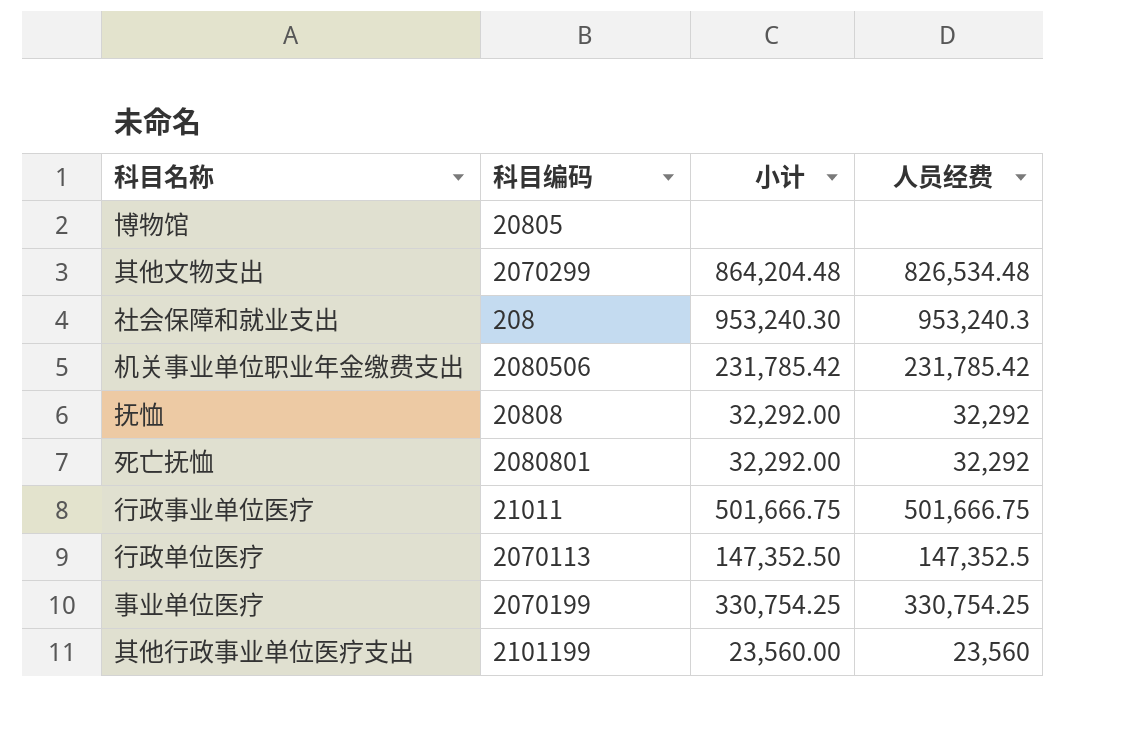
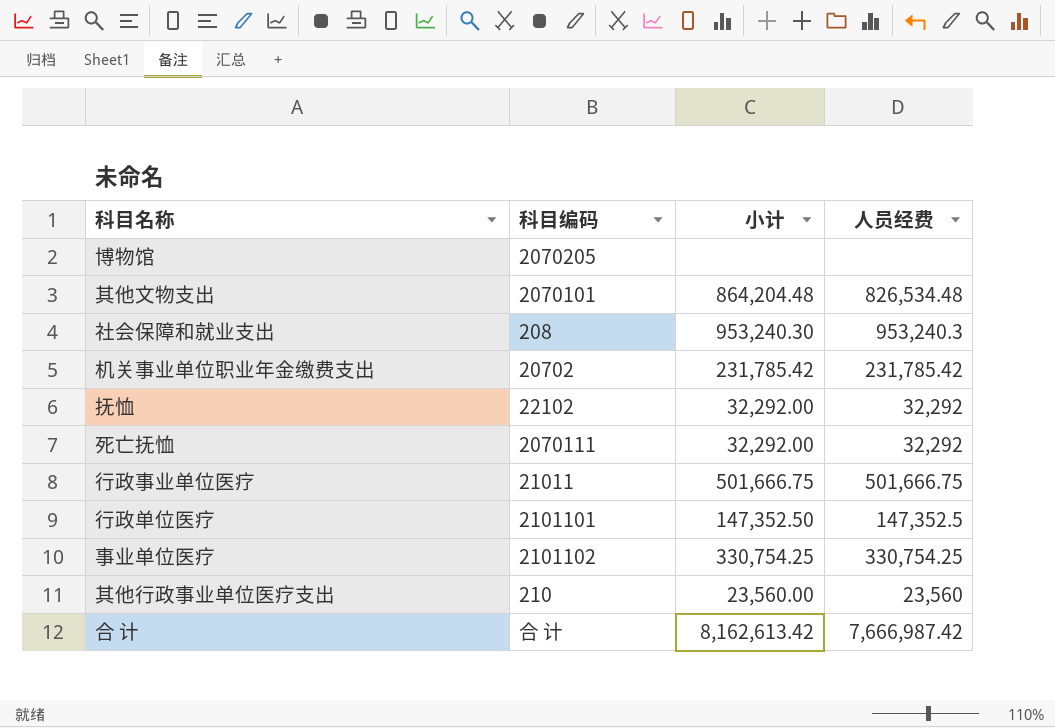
博物馆 | 科目编码: 20805 -> 2070205
其他文物支出 | 科目编码: 2070299 -> 2070101
机关事业单位职业年金缴费支出 | 科目编码: 2080506 -> 20702
抚恤 | 科目编码: 20808 -> 22102
死亡抚恤 | 科目编码: 2080801 -> 2070111
行政单位医疗 | 科目编码: 2070113 -> 2101101
事业单位医疗 | 科目编码: 2070199 -> 2101102
其他行政事业单位医疗支出 | 科目编码: 2101199 -> 210
row 合 计: none -> 合 计 | 8,162,613.42 | 7,666,987.42

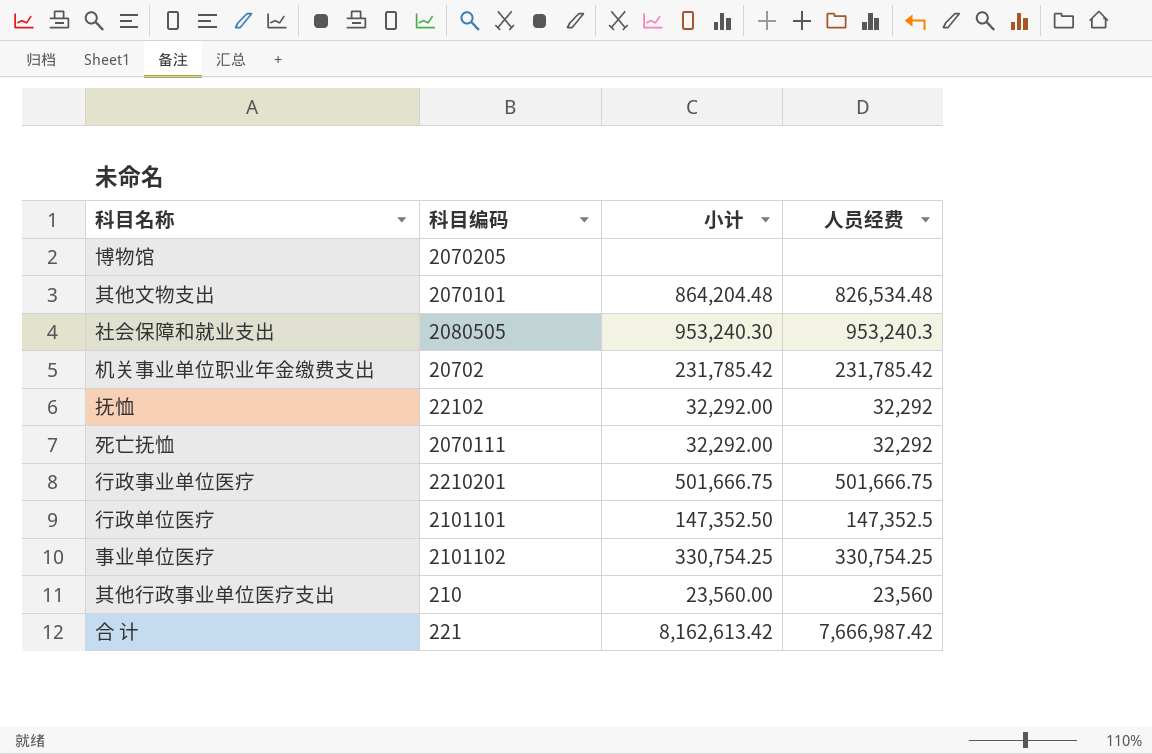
社会保障和就业支出 | 科目编码: 208 -> 2080505
行政事业单位医疗 | 科目编码: 21011 -> 2210201
合 计 | 科目编码: 合 计 -> 221

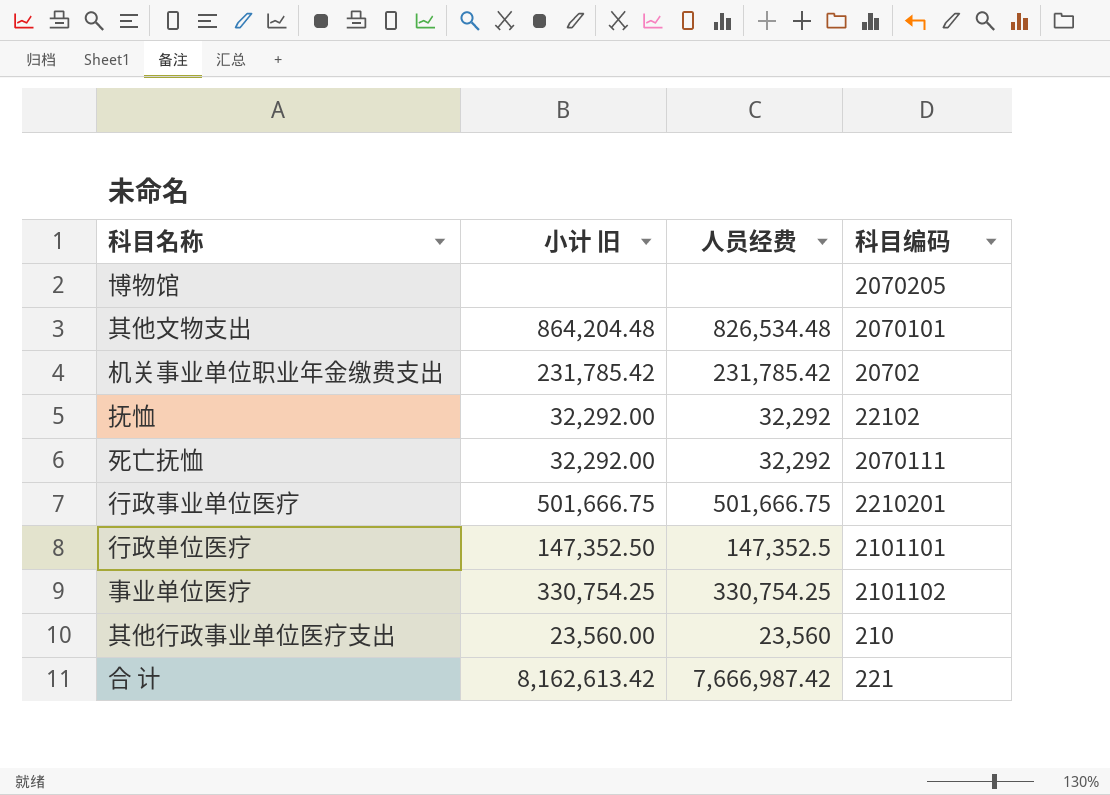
column name: 小计 -> 小计 旧
column 科目编码 | position: 2 -> 4
row 社会保障和就业支出: 2080505 | 953,240.30 | 953,240.3 -> none

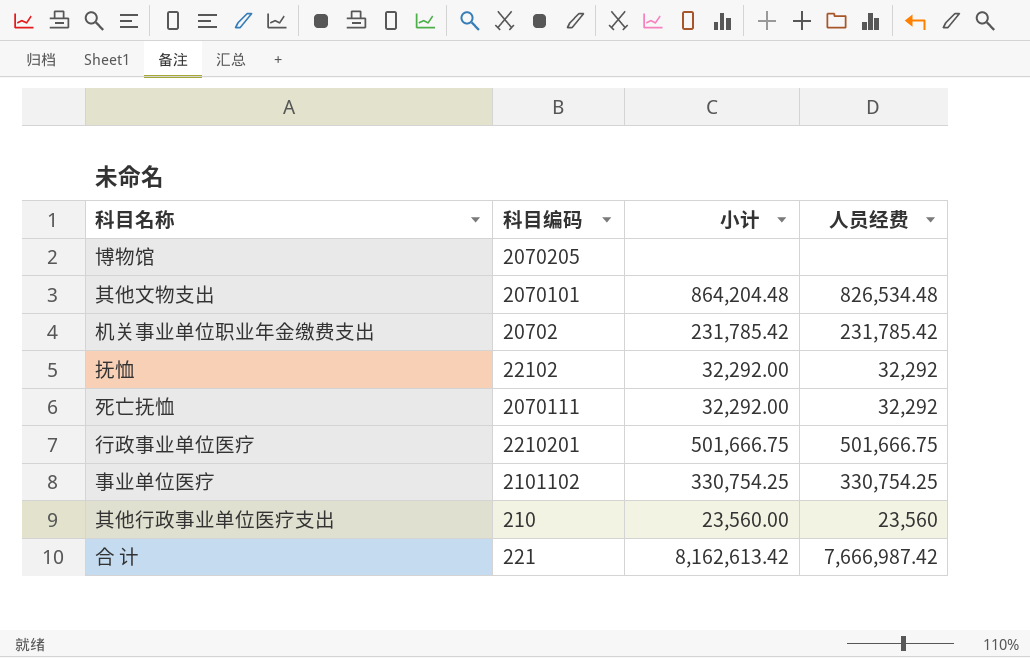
column 科目编码 | position: 4 -> 2
column name: 小计 旧 -> 小计
row 行政单位医疗: 147,352.50 | 147,352.5 | 2101101 -> none

